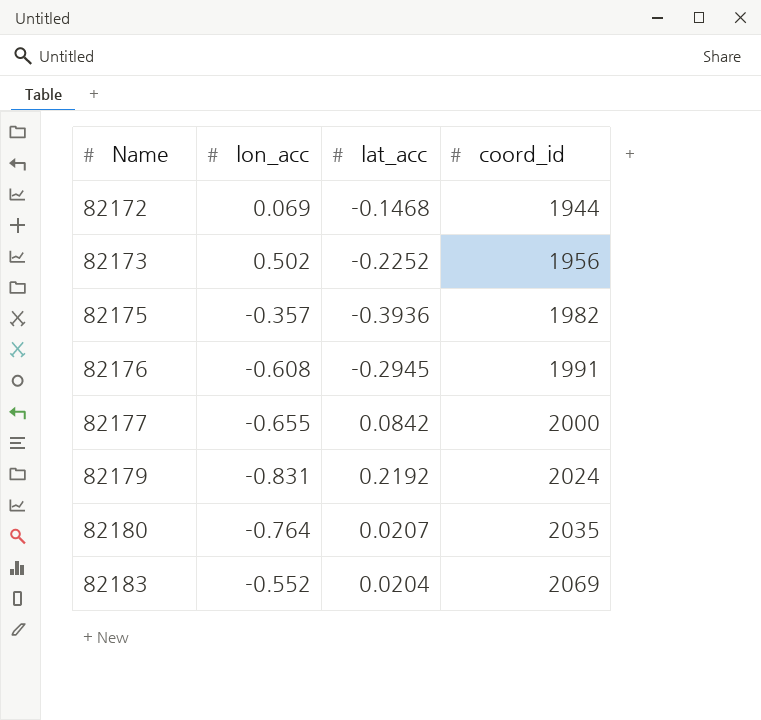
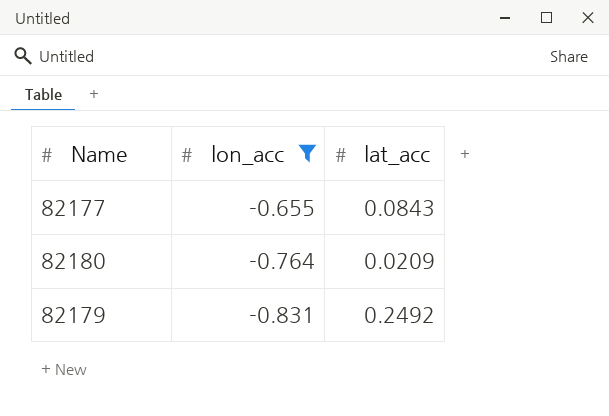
filter: none -> lon_acc <= -0.655
row order: Name ascending -> lon_acc descending
column coord_id | position: 4 -> none
82177 | lat_acc: 0.0842 -> 0.0843
82180 | lat_acc: 0.0207 -> 0.0209
82179 | lat_acc: 0.2192 -> 0.2492

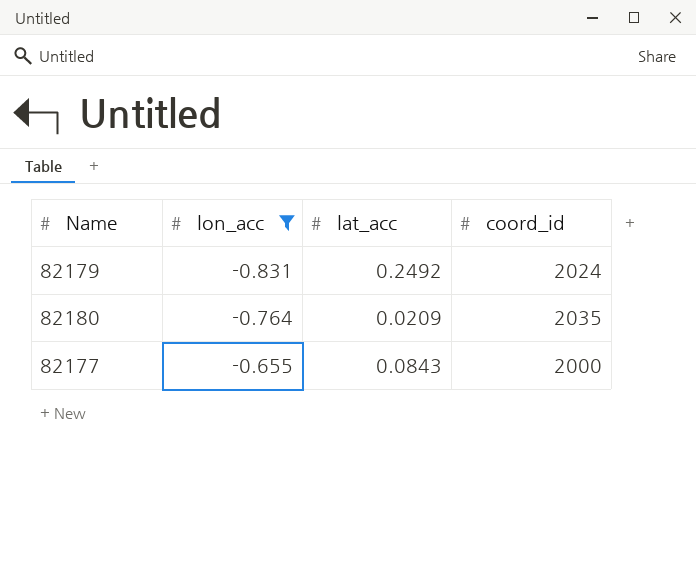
row order: lon_acc descending -> lon_acc ascending
column coord_id | position: none -> 4

